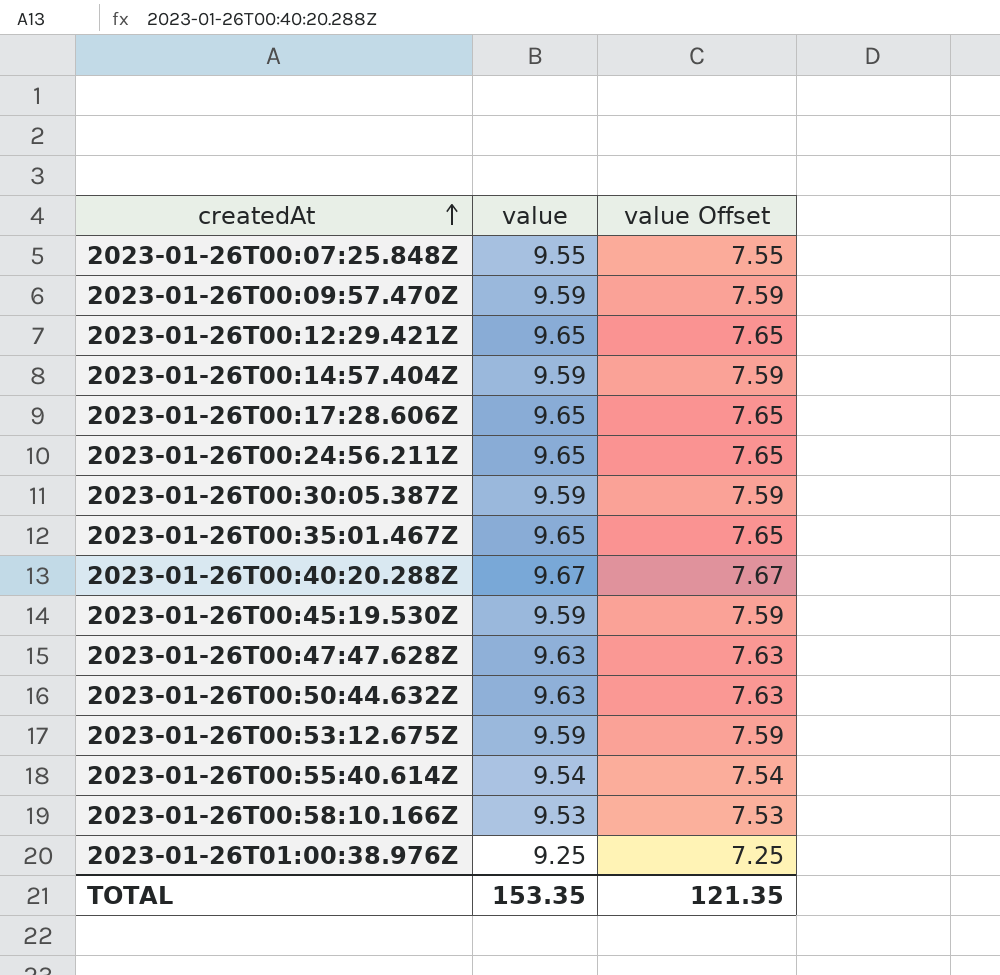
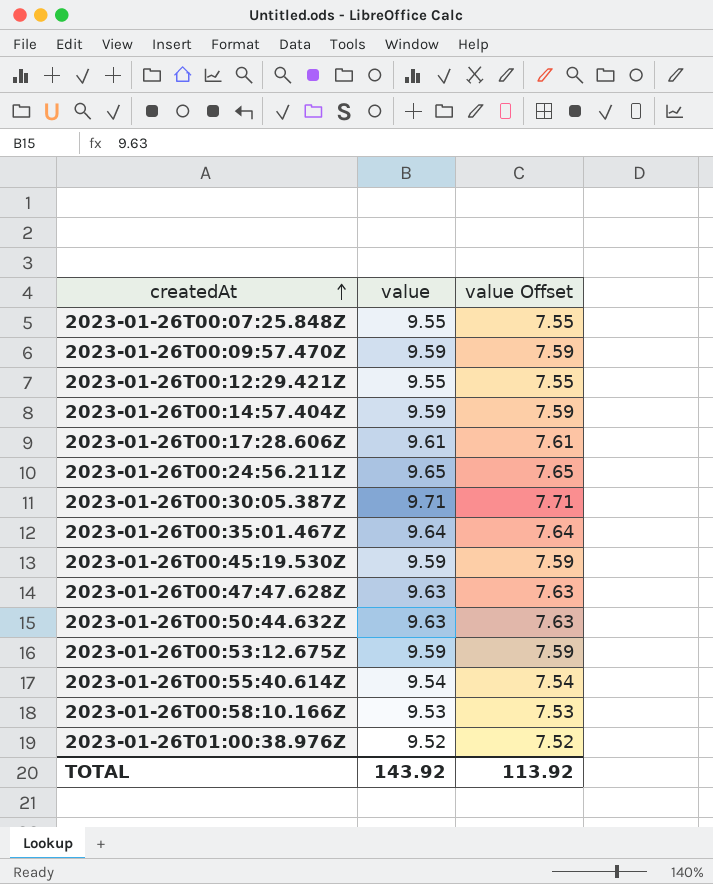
row 2023-01-26T00:40:20.288Z: 9.67 | 7.67 -> none
2023-01-26T00:12:29.421Z | value: 9.65 -> 9.55
2023-01-26T00:12:29.421Z | value Offset: 7.65 -> 7.55
2023-01-26T00:17:28.606Z | value: 9.65 -> 9.61
2023-01-26T00:17:28.606Z | value Offset: 7.65 -> 7.61
2023-01-26T00:30:05.387Z | value: 9.59 -> 9.71
2023-01-26T00:30:05.387Z | value Offset: 7.59 -> 7.71
2023-01-26T00:35:01.467Z | value: 9.65 -> 9.64
2023-01-26T00:35:01.467Z | value Offset: 7.65 -> 7.64
2023-01-26T01:00:38.976Z | value: 9.25 -> 9.52
2023-01-26T01:00:38.976Z | value Offset: 7.25 -> 7.52
TOTAL | value: 153.35 -> 143.92
TOTAL | value Offset: 121.35 -> 113.92

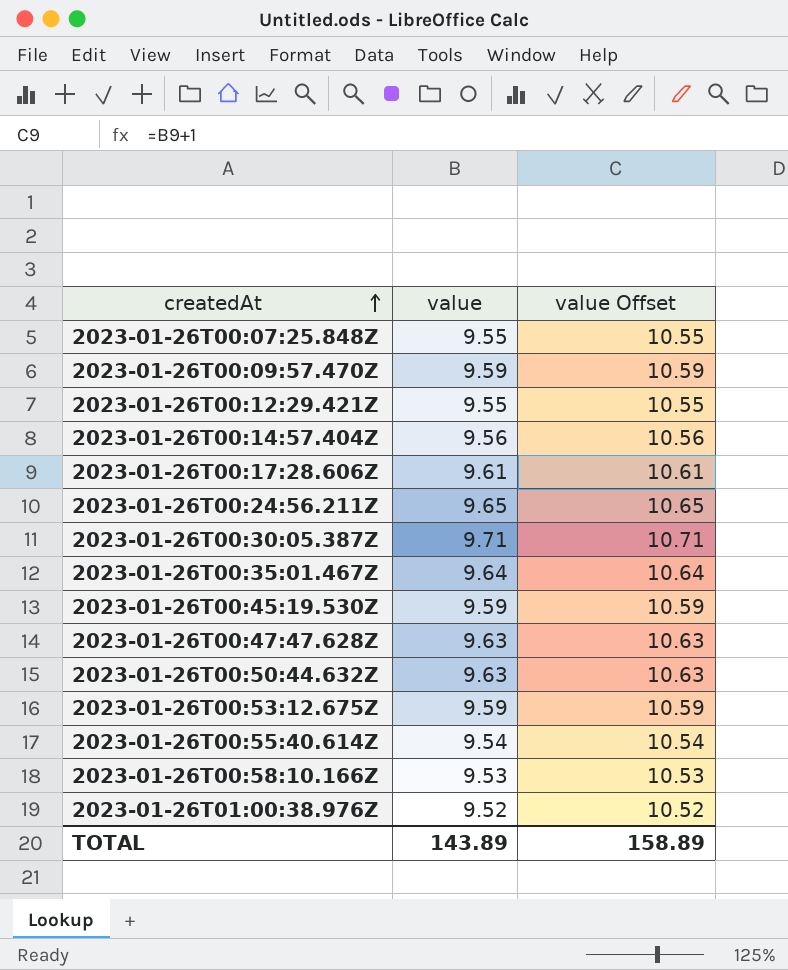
column value Offset | formula: [value] - 2 -> [value] + 1
2023-01-26T00:14:57.404Z | value: 9.59 -> 9.56
TOTAL | value: 143.92 -> 143.89
TOTAL | value Offset: 113.92 -> 158.89

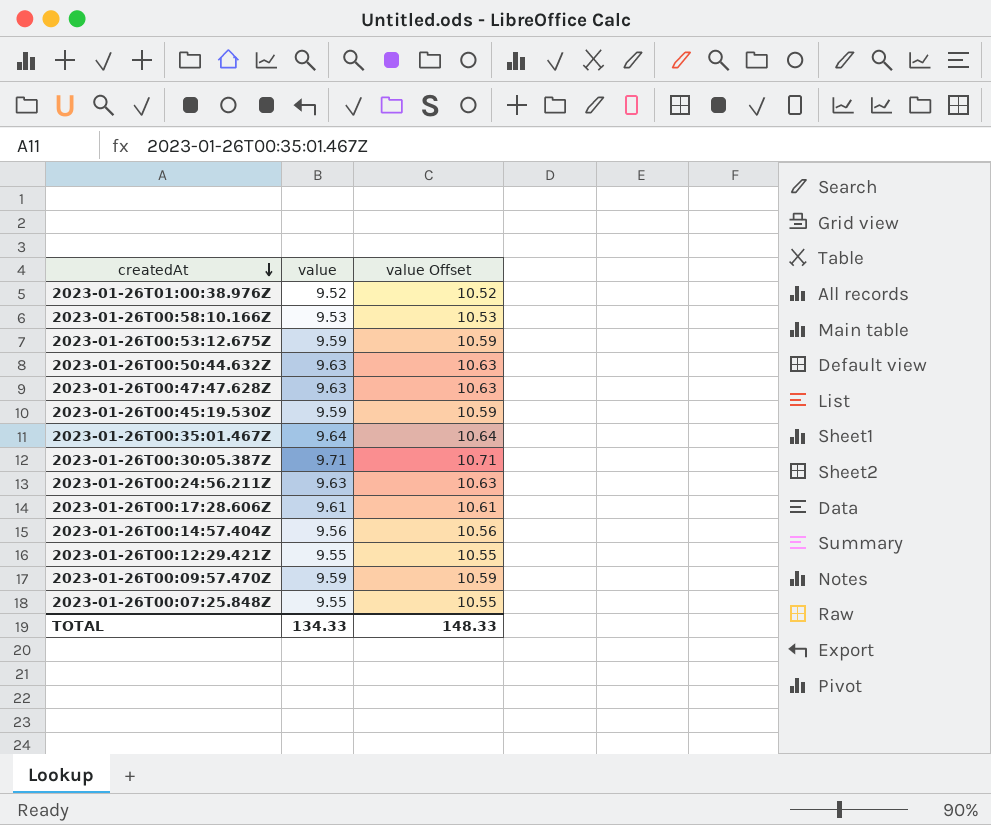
row order: createdAt ascending -> createdAt descending
row 2023-01-26T00:55:40.614Z: 9.54 | 10.54 -> none
2023-01-26T00:24:56.211Z | value: 9.65 -> 9.63
2023-01-26T00:24:56.211Z | value Offset: 10.65 -> 10.63
TOTAL | value: 143.89 -> 134.33
TOTAL | value Offset: 158.89 -> 148.33

